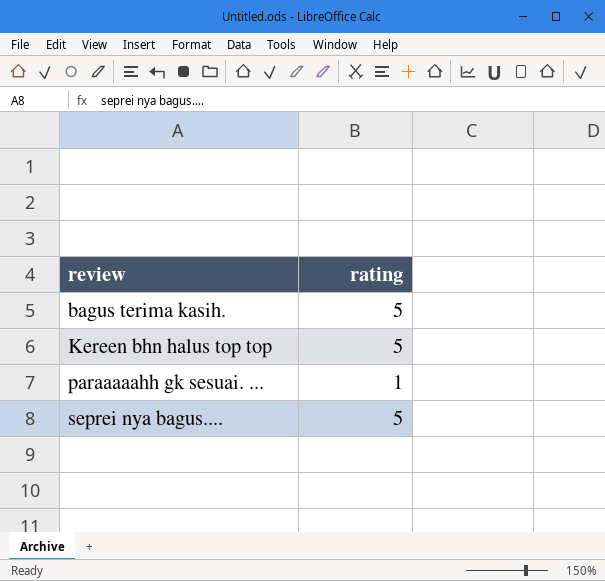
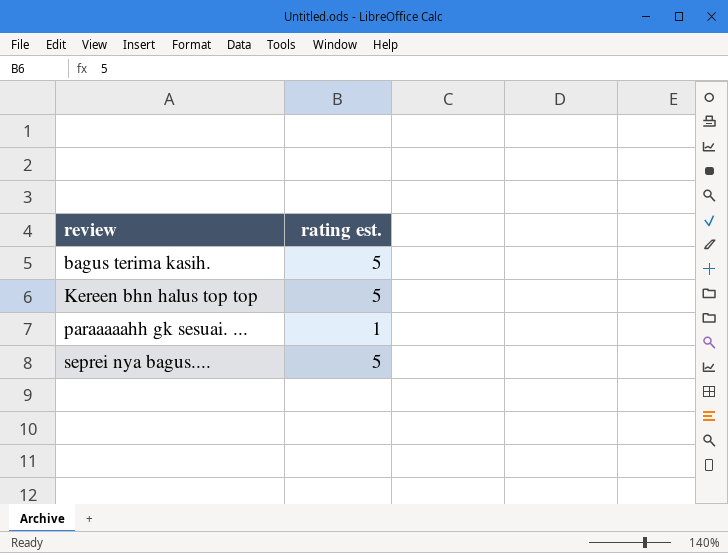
column name: rating -> rating est.

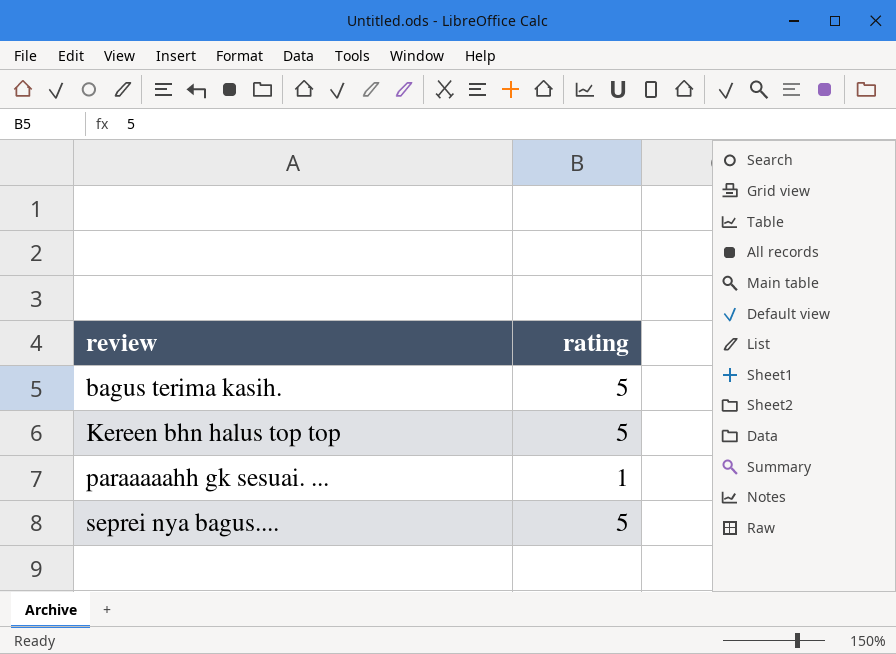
column name: rating est. -> rating

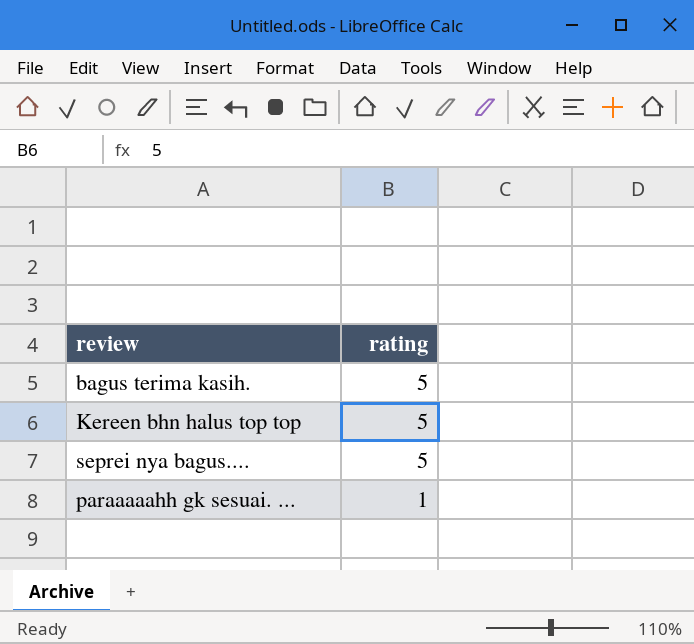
row order: review ascending -> rating descending

